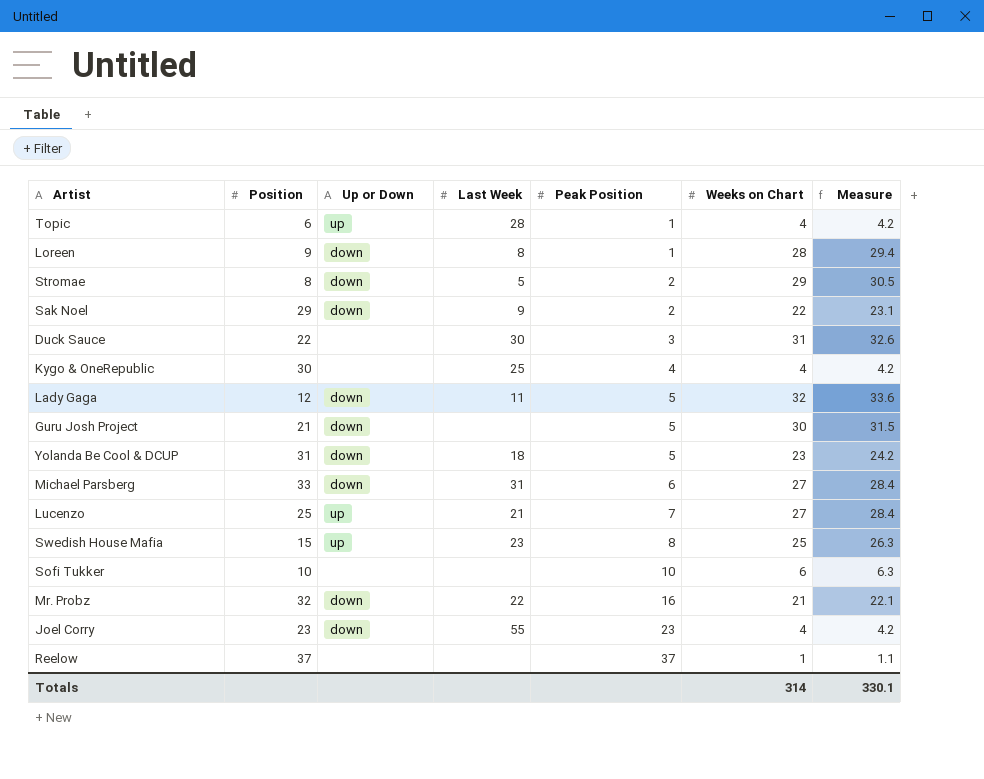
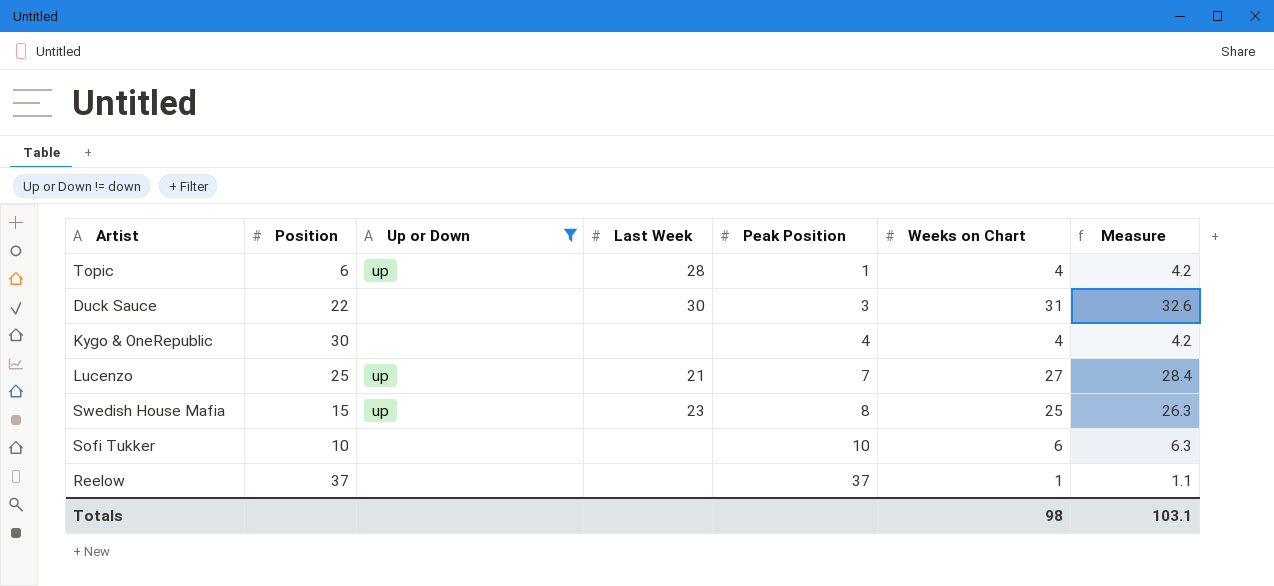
filter: none -> Up or Down != down
Kygo & OneRepublic | Last Week: 25 -> none
Totals | Weeks on Chart: 314 -> 98
Totals | Measure: 330.1 -> 103.1

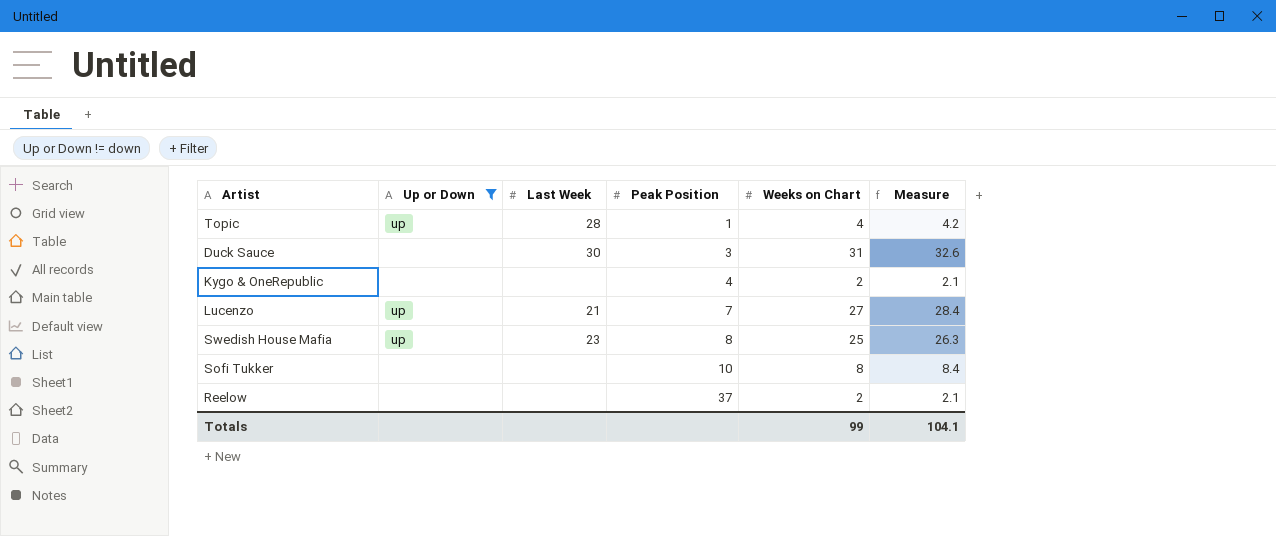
column Position | position: 2 -> none
Kygo & OneRepublic | Weeks on Chart: 4 -> 2
Kygo & OneRepublic | Measure: 4.2 -> 2.1
Sofi Tukker | Weeks on Chart: 6 -> 8
Sofi Tukker | Measure: 6.3 -> 8.4
Reelow | Weeks on Chart: 1 -> 2
Reelow | Measure: 1.1 -> 2.1
Totals | Weeks on Chart: 98 -> 99
Totals | Measure: 103.1 -> 104.1

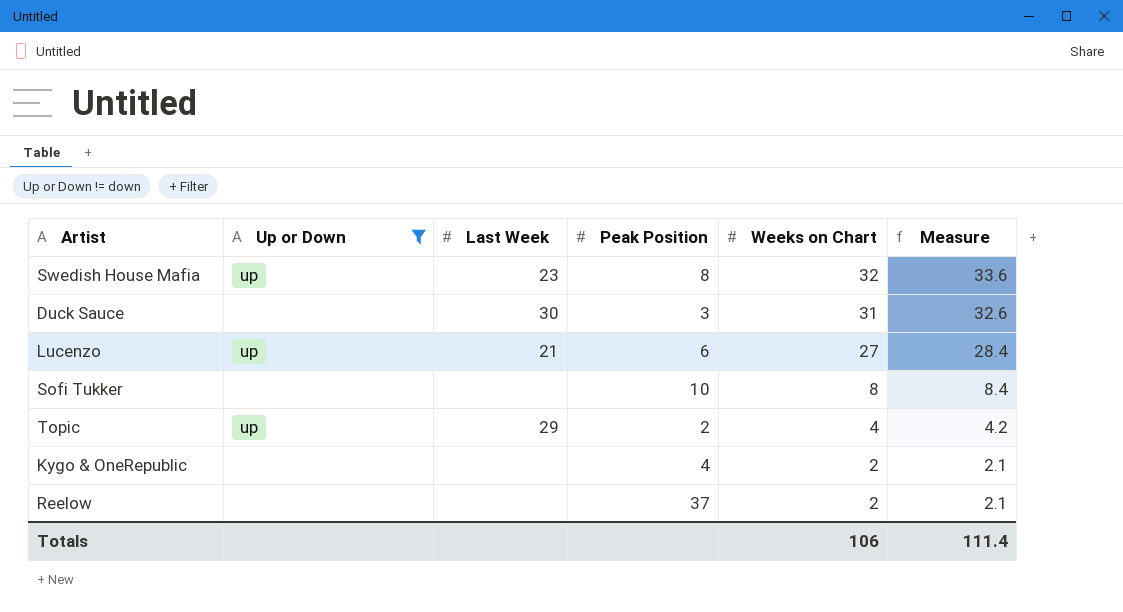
row order: Peak Position ascending -> Weeks on Chart descending
Swedish House Mafia | Weeks on Chart: 25 -> 32
Swedish House Mafia | Measure: 26.3 -> 33.6
Lucenzo | Peak Position: 7 -> 6
Topic | Last Week: 28 -> 29
Topic | Peak Position: 1 -> 2
Totals | Weeks on Chart: 99 -> 106
Totals | Measure: 104.1 -> 111.4

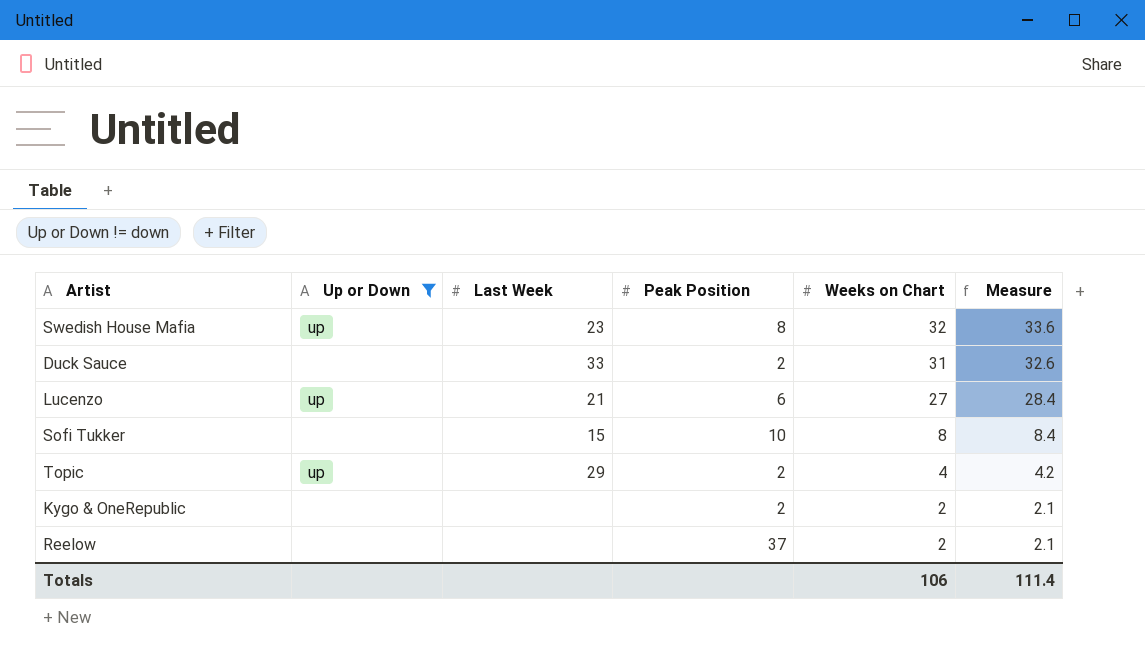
Duck Sauce | Last Week: 30 -> 33
Duck Sauce | Peak Position: 3 -> 2
Sofi Tukker | Last Week: none -> 15
Kygo & OneRepublic | Peak Position: 4 -> 2

